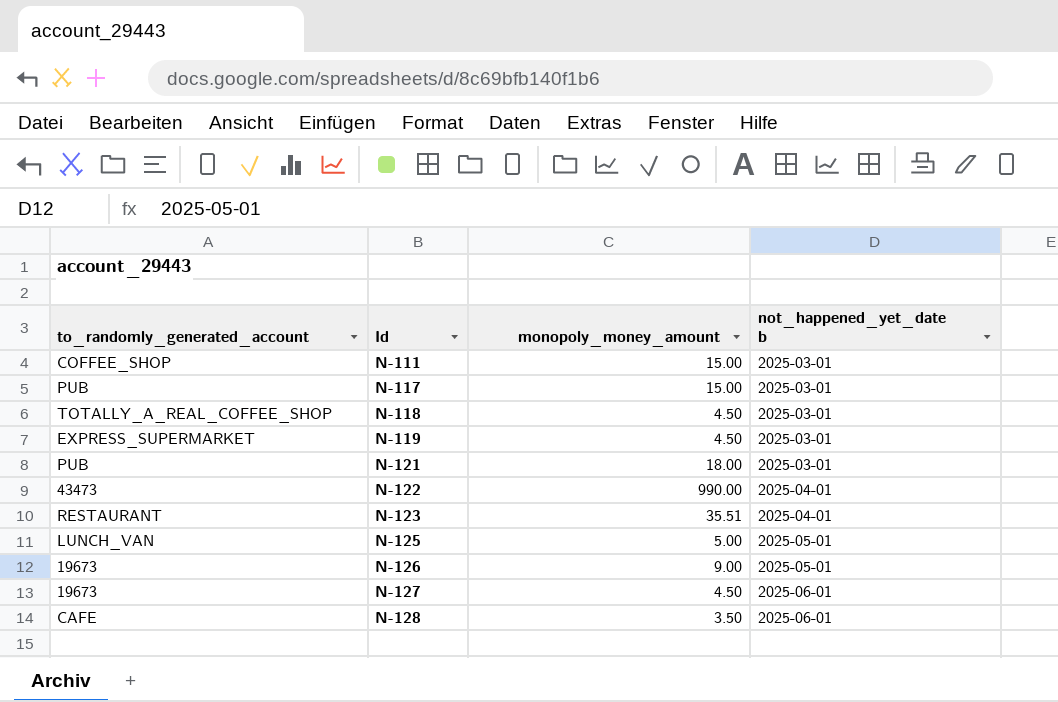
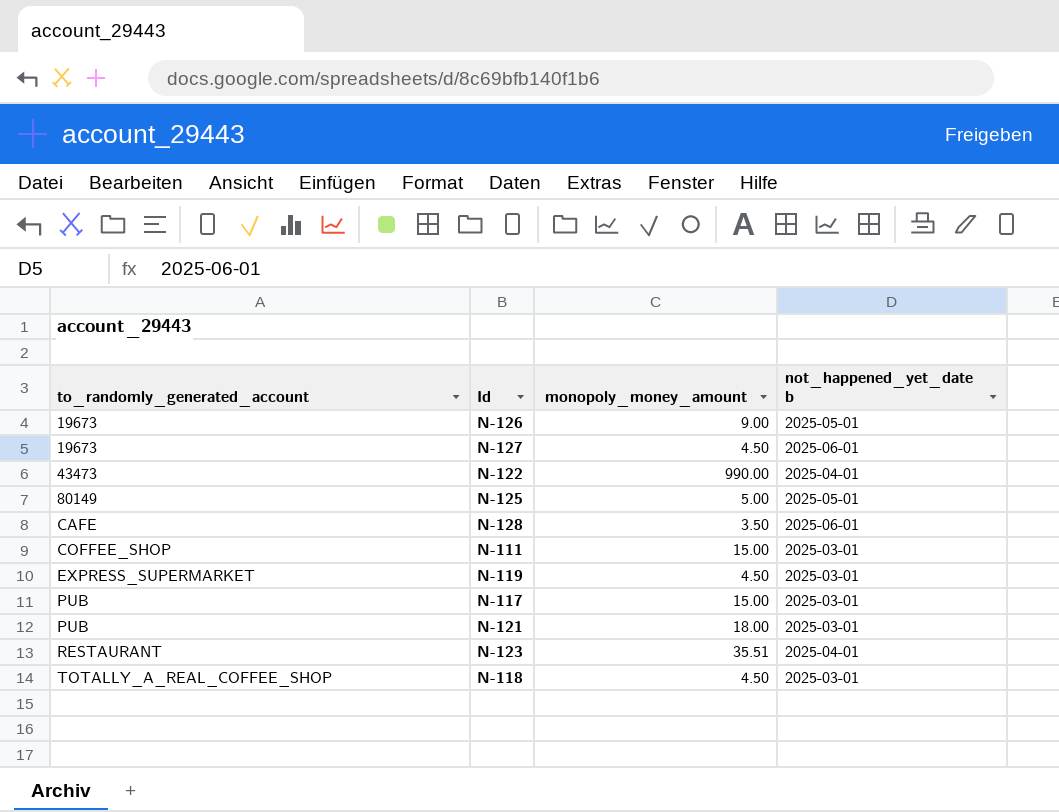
row order: Id ascending -> to_randomly_generated_account ascending
N-125 | to_randomly_generated_account: LUNCH_VAN -> 80149

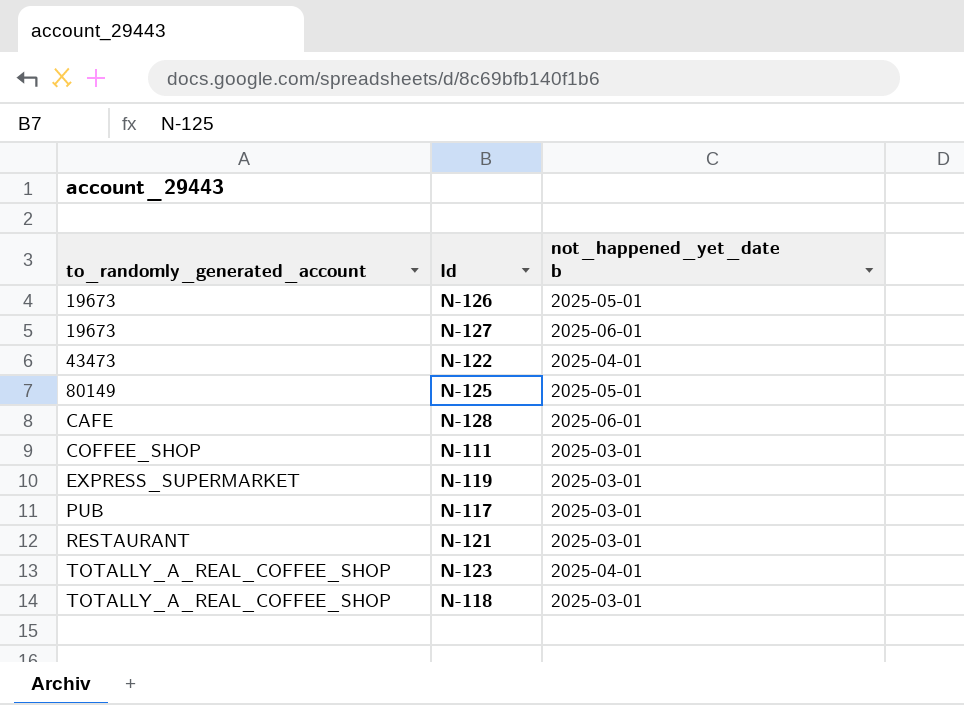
column monopoly_money_amount | position: 3 -> none
N-121 | to_randomly_generated_account: PUB -> RESTAURANT
N-123 | to_randomly_generated_account: RESTAURANT -> TOTALLY_A_REAL_COFFEE_SHOP

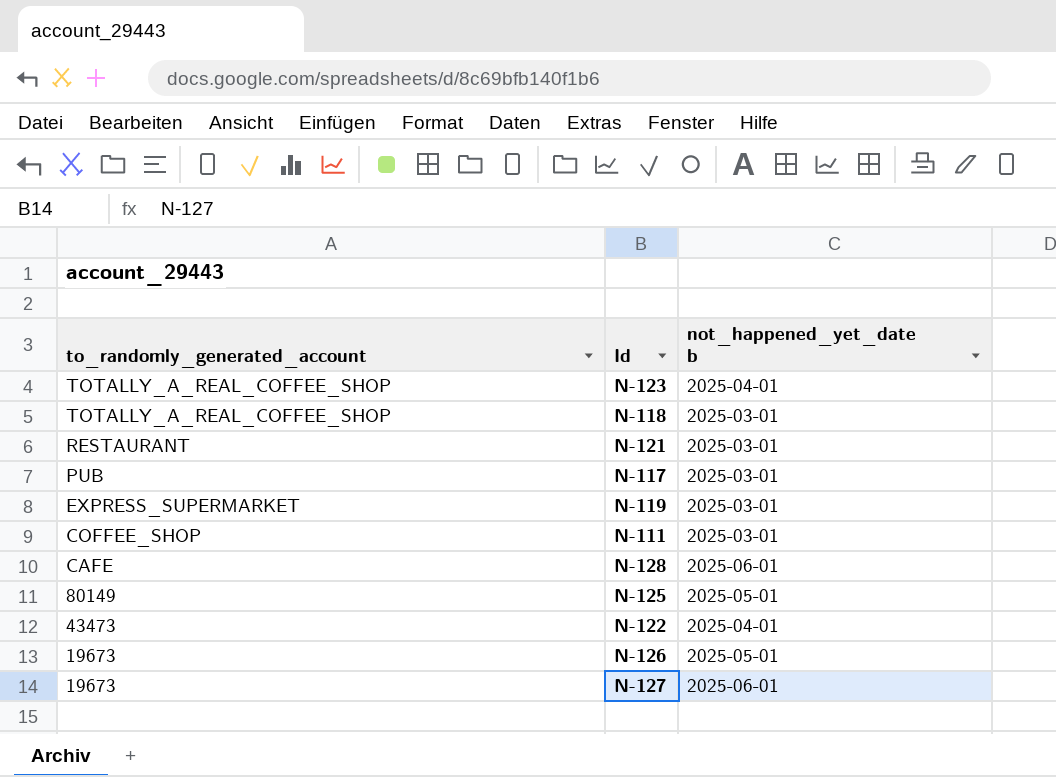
row order: to_randomly_generated_account ascending -> to_randomly_generated_account descending

